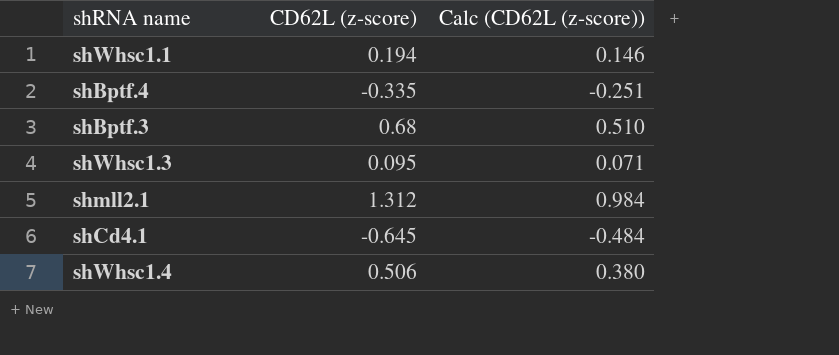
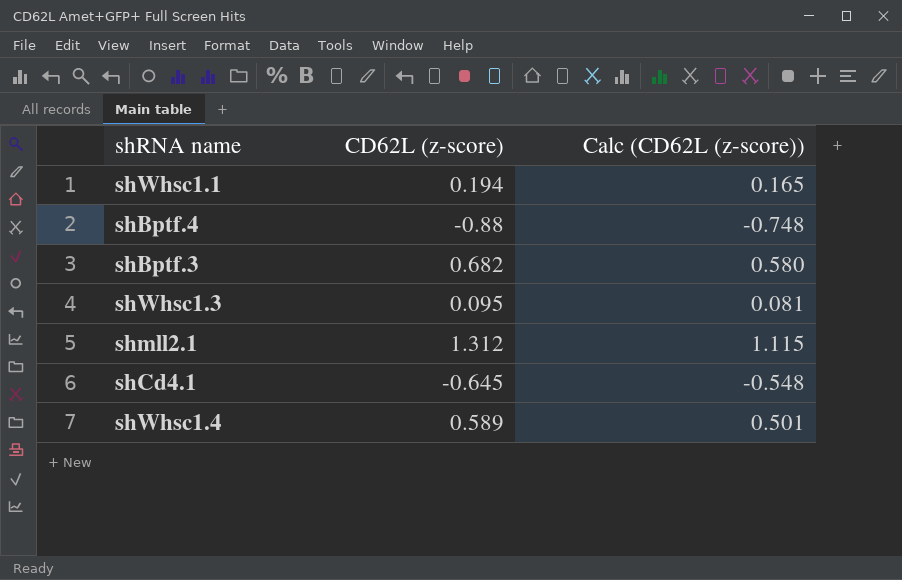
column Calc (CD62L (z-score)) | formula: [CD62L (z-score)] * 0.75 -> [CD62L (z-score)] * 0.85
shBptf.4 | CD62L (z-score): -0.335 -> -0.88
shBptf.3 | CD62L (z-score): 0.68 -> 0.682
shWhsc1.4 | CD62L (z-score): 0.506 -> 0.589

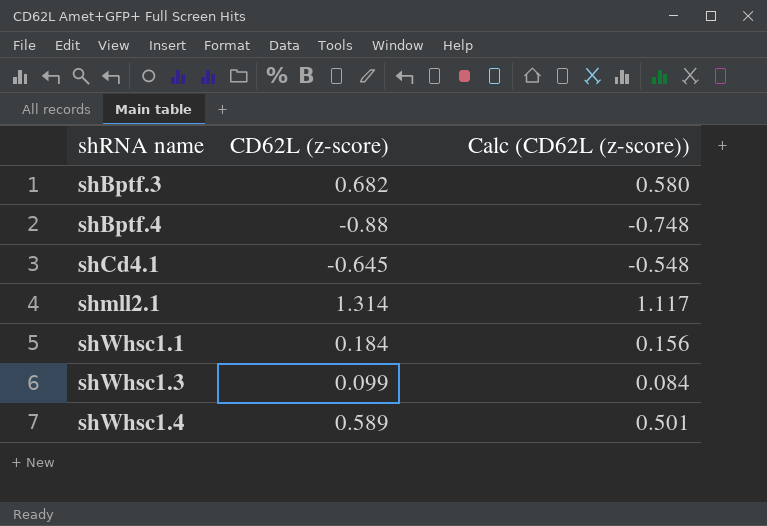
row order: none -> shRNA name ascending
shmll2.1 | CD62L (z-score): 1.312 -> 1.314
shmll2.1 | Calc (CD62L (z-score)): 1.115 -> 1.117
shWhsc1.1 | CD62L (z-score): 0.194 -> 0.184
shWhsc1.1 | Calc (CD62L (z-score)): 0.165 -> 0.156
shWhsc1.3 | CD62L (z-score): 0.095 -> 0.099
shWhsc1.3 | Calc (CD62L (z-score)): 0.081 -> 0.084

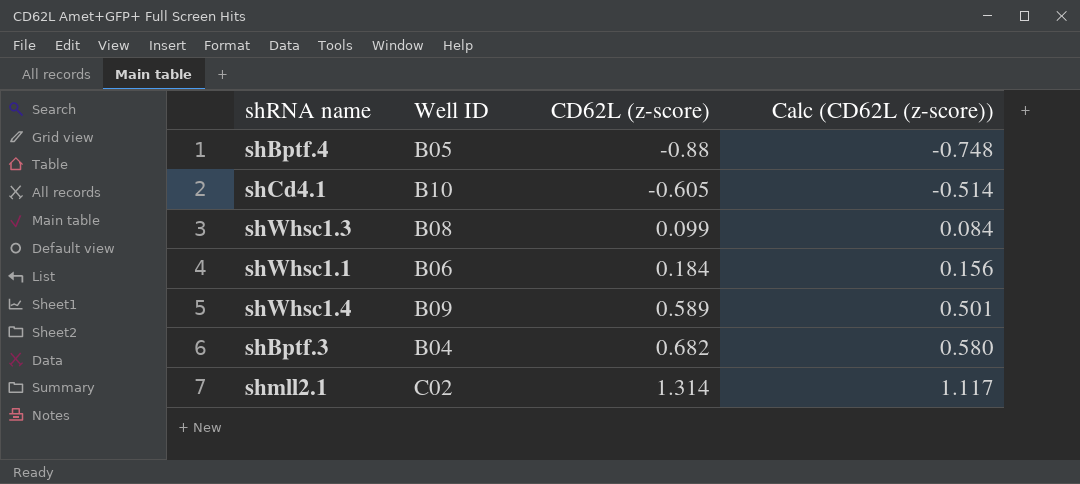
row order: shRNA name ascending -> CD62L (z-score) ascending
column Well ID | position: none -> 2
shCd4.1 | CD62L (z-score): -0.645 -> -0.605
shCd4.1 | Calc (CD62L (z-score)): -0.548 -> -0.514

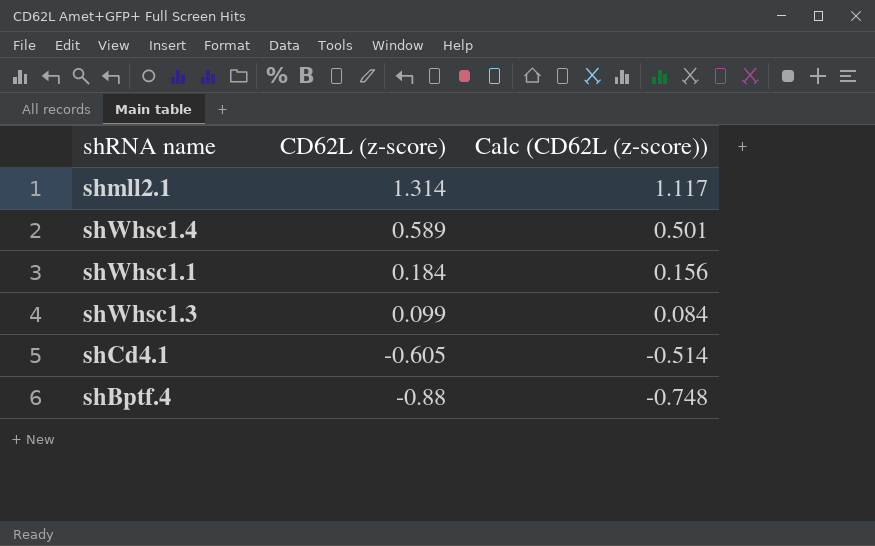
row order: CD62L (z-score) ascending -> CD62L (z-score) descending
column Well ID | position: 2 -> none
row shBptf.3: B04 | 0.682 | 0.580 -> none

